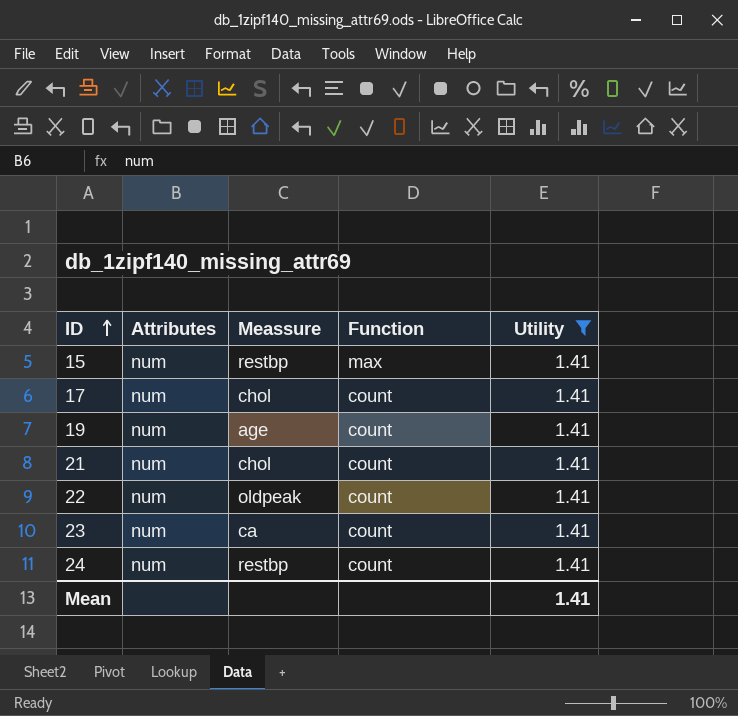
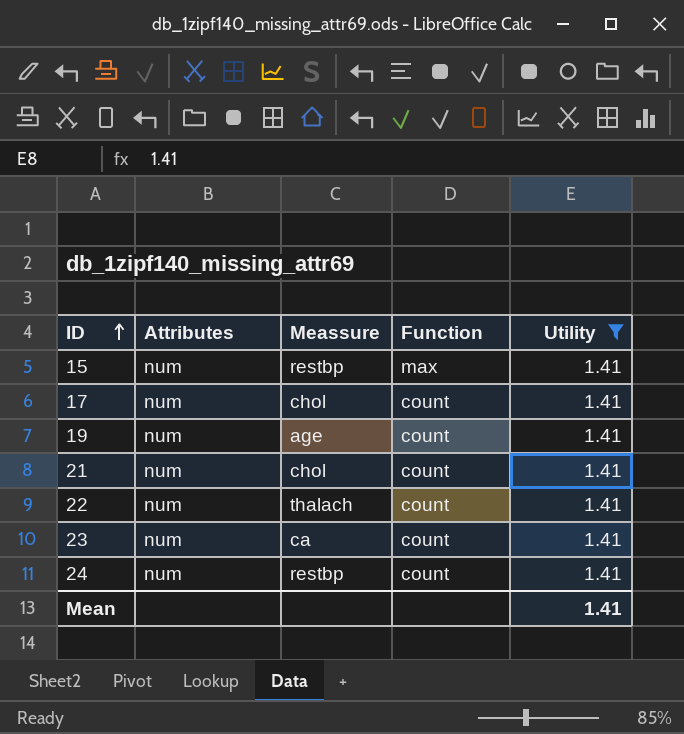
22 | Meassure: oldpeak -> thalach

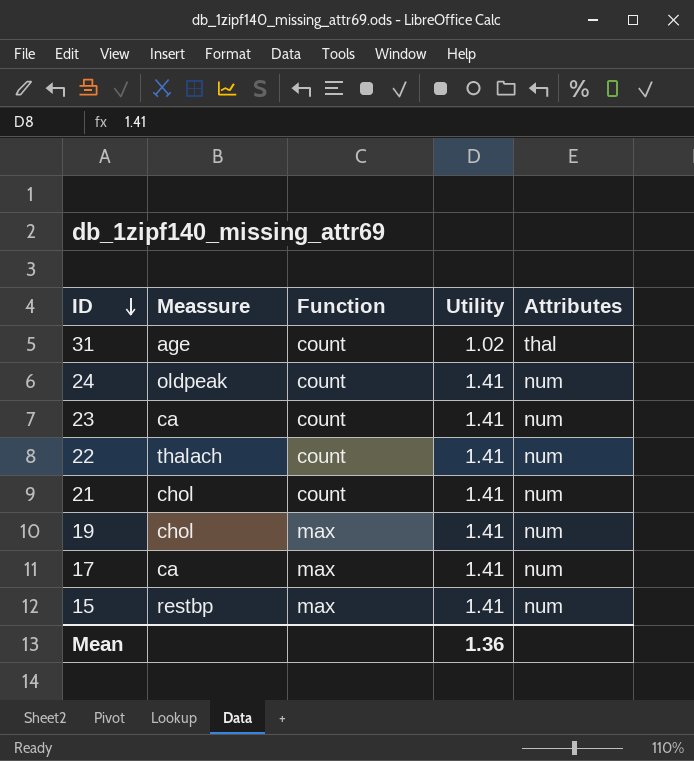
filter: Utility = 1.41 -> none
row order: ID ascending -> ID descending
column Attributes | position: 2 -> 5
24 | Meassure: restbp -> oldpeak
19 | Meassure: age -> chol
19 | Function: count -> max
17 | Meassure: chol -> ca
17 | Function: count -> max
Mean | Utility: 1.41 -> 1.36

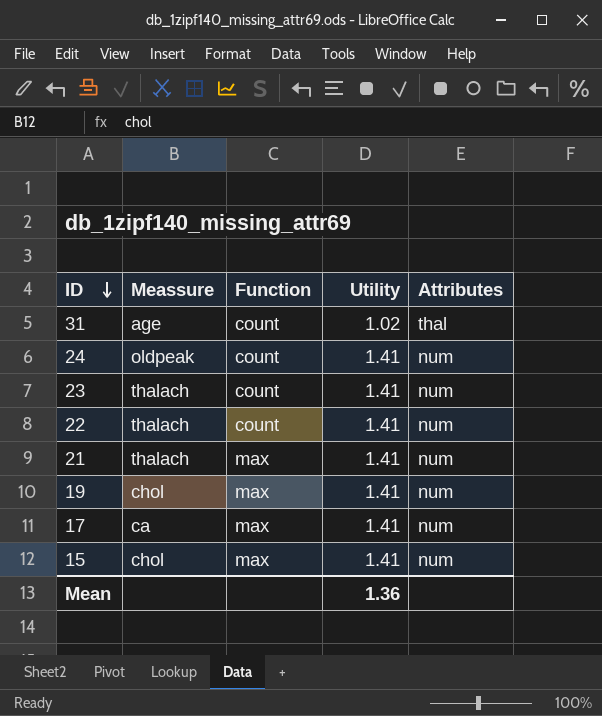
23 | Meassure: ca -> thalach
21 | Meassure: chol -> thalach
21 | Function: count -> max
15 | Meassure: restbp -> chol

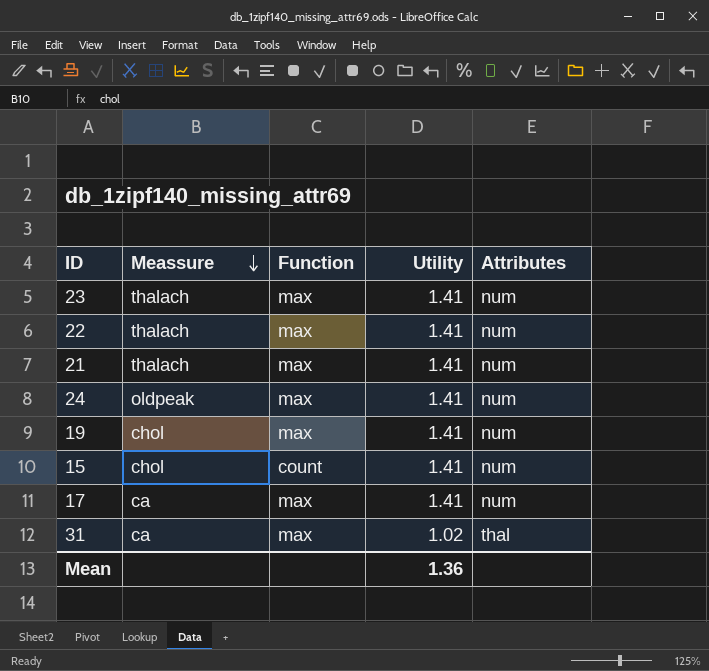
row order: ID descending -> Meassure descending
23 | Function: count -> max
22 | Function: count -> max
24 | Function: count -> max
15 | Function: max -> count
31 | Meassure: age -> ca
31 | Function: count -> max

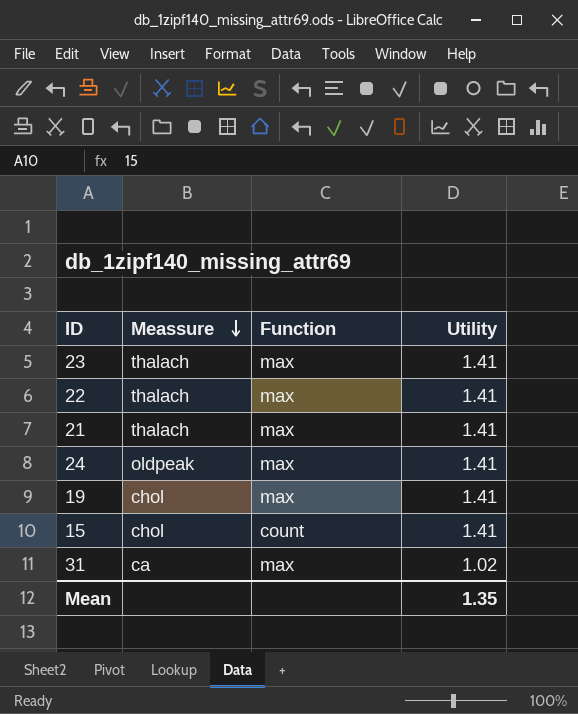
column Attributes | position: 5 -> none
row 17: ca | max | 1.41 | num -> none
Mean | Utility: 1.36 -> 1.35

